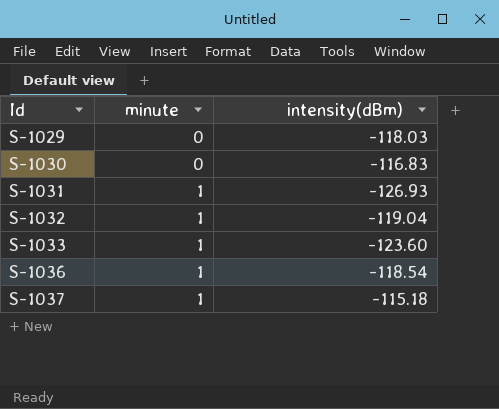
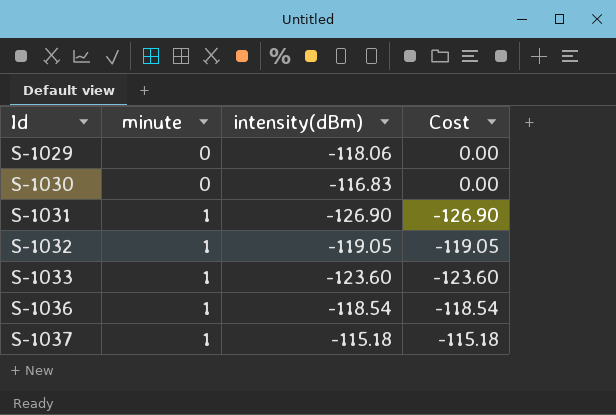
column Cost | formula: none -> [minute] * [intensity(dBm)]
S-1029 | intensity(dBm): -118.03 -> -118.06
S-1031 | intensity(dBm): -126.93 -> -126.90
S-1032 | intensity(dBm): -119.04 -> -119.05

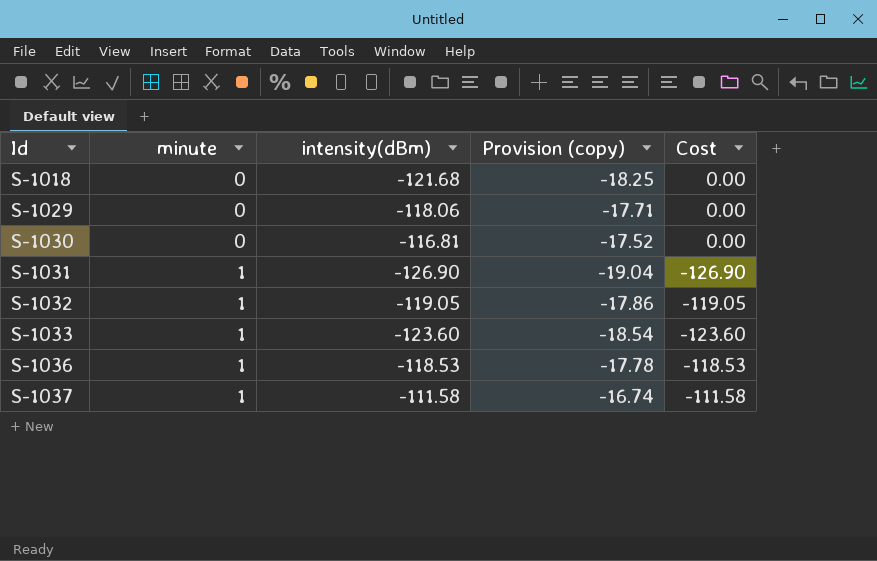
column Provision (copy) | formula: none -> [intensity(dBm)] * 0.15
row S-1018: none -> 0 | -121.68 | -18.25 | 0.00
S-1030 | intensity(dBm): -116.83 -> -116.81
S-1036 | intensity(dBm): -118.54 -> -118.53
S-1036 | Cost: -118.54 -> -118.53
S-1037 | intensity(dBm): -115.18 -> -111.58
S-1037 | Cost: -115.18 -> -111.58

